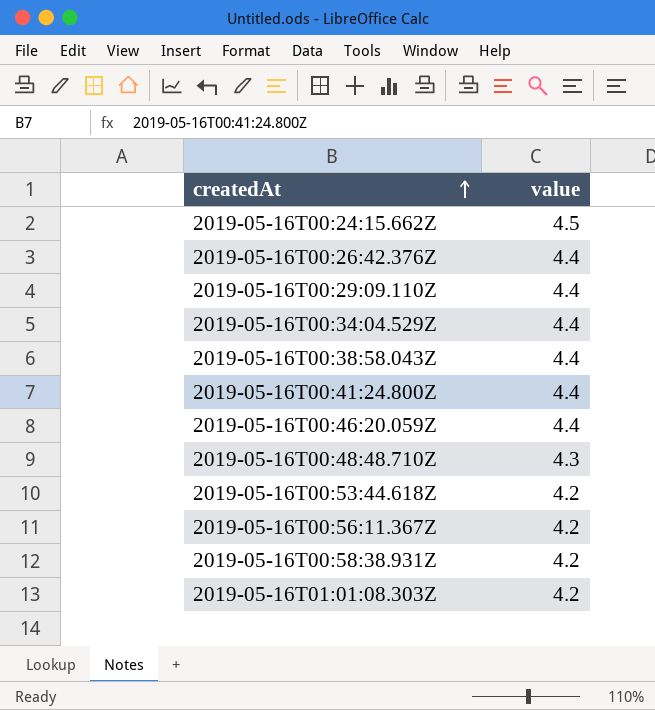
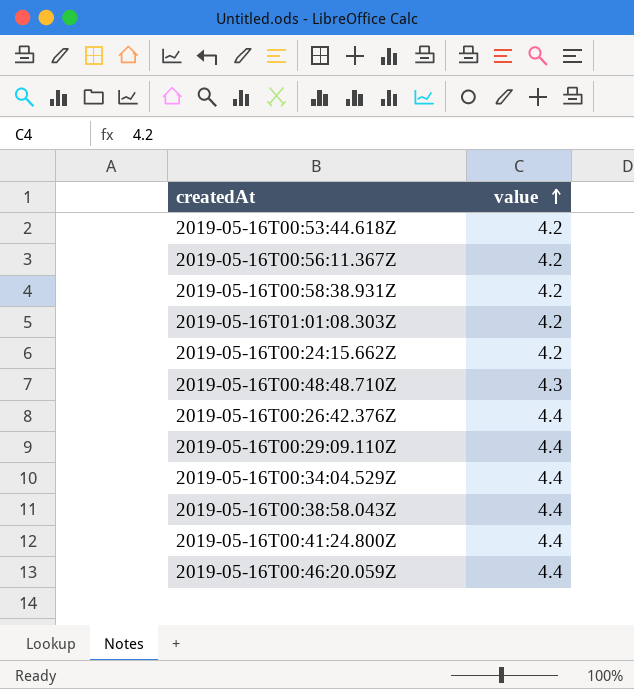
row order: createdAt ascending -> value ascending
2019-05-16T00:24:15.662Z | value: 4.5 -> 4.2

